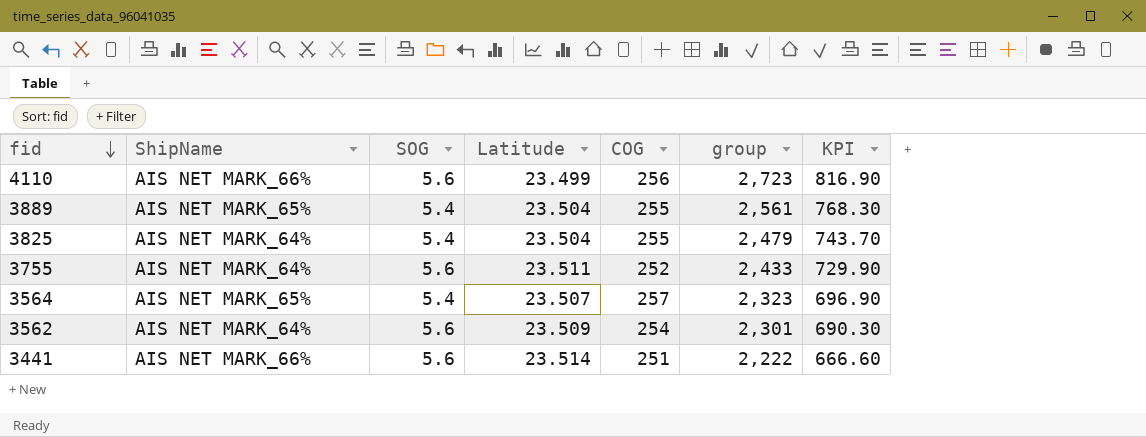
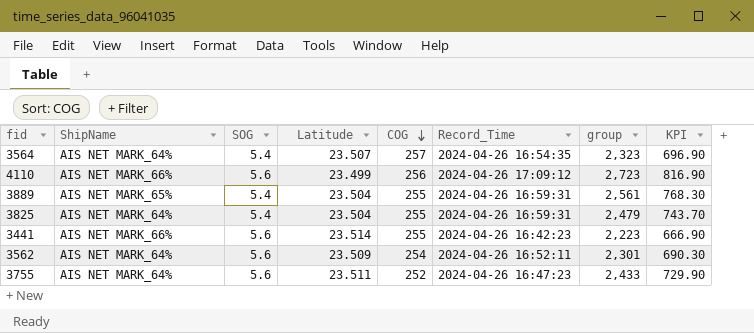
row order: fid descending -> COG descending
column Record_Time | position: none -> 6
3564 | ShipName: AIS NET MARK_65% -> AIS NET MARK_64%
3441 | COG: 251 -> 255
3441 | group: 2,222 -> 2,223
3441 | KPI: 666.60 -> 666.90

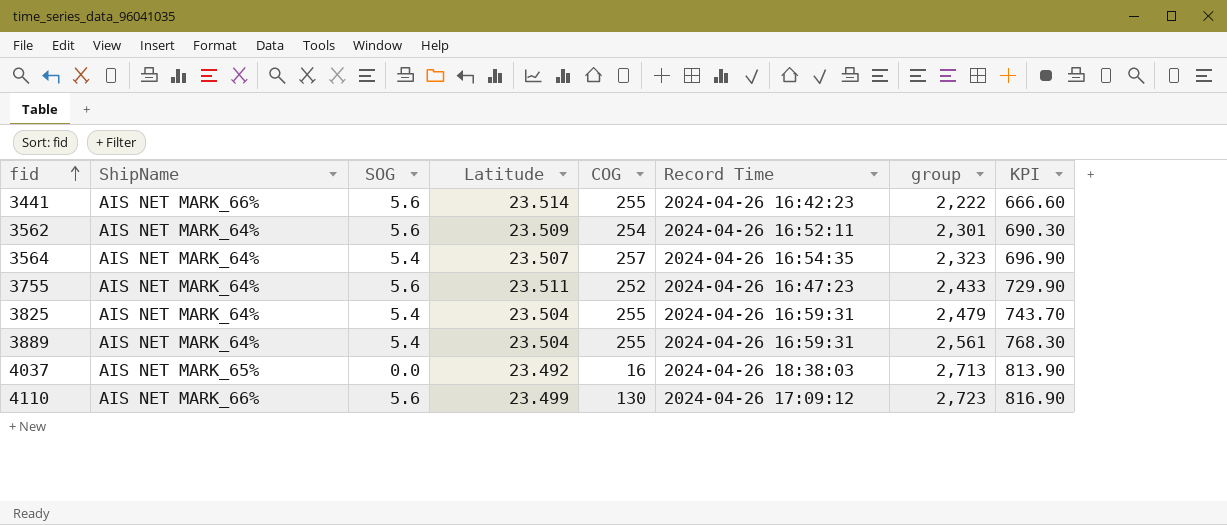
row order: COG descending -> fid ascending
column name: Record_Time -> Record Time
3441 | group: 2,223 -> 2,222
3441 | KPI: 666.90 -> 666.60
3889 | ShipName: AIS NET MARK_65% -> AIS NET MARK_64%
row 4037: none -> AIS NET MARK_65% | 0.0 | 23.492 | 16 | 2024-04-26 18:38:03 | 2,713 | 813.90
4110 | COG: 256 -> 130

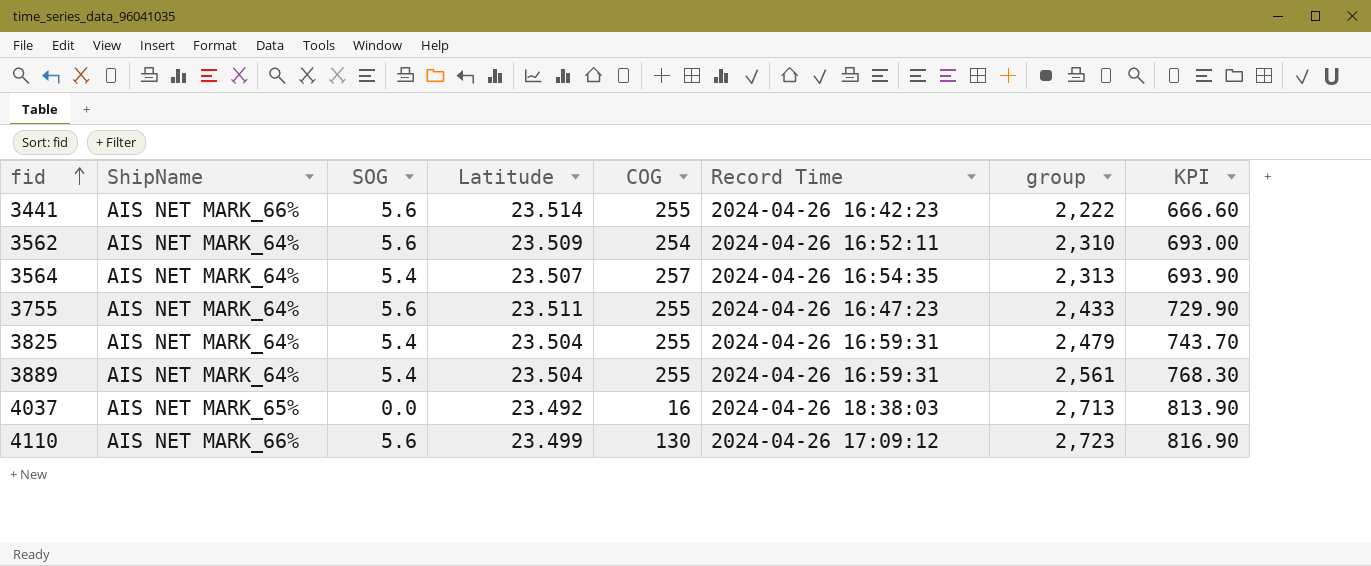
3562 | group: 2,301 -> 2,310
3562 | KPI: 690.30 -> 693.00
3564 | group: 2,323 -> 2,313
3564 | KPI: 696.90 -> 693.90
3755 | COG: 252 -> 255

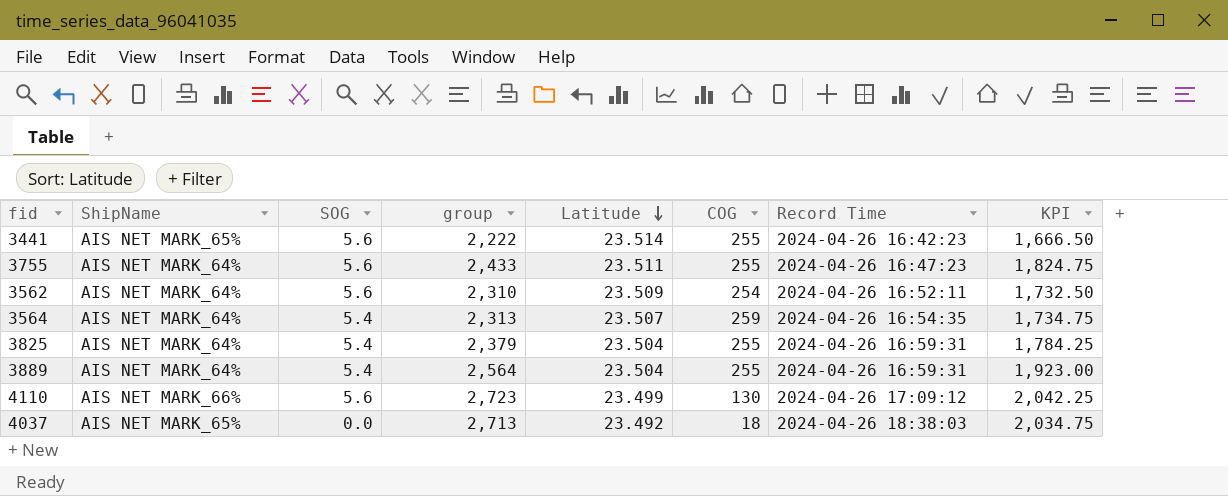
row order: fid ascending -> Latitude descending
column group | position: 7 -> 4
column KPI | formula: [group] * 0.3 -> [group] * 0.75
3441 | ShipName: AIS NET MARK_66% -> AIS NET MARK_65%
3564 | COG: 257 -> 259
3825 | group: 2,479 -> 2,379
3889 | group: 2,561 -> 2,564
4037 | COG: 16 -> 18

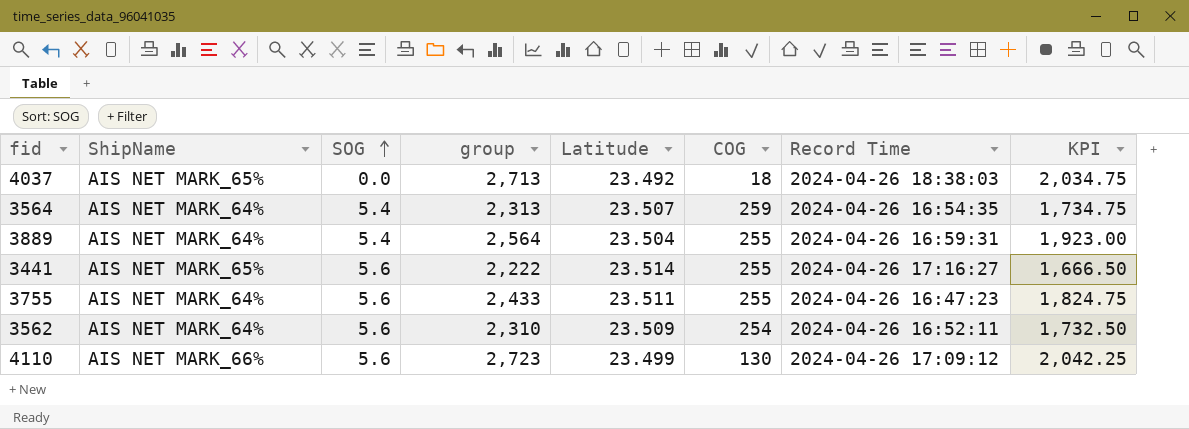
row order: Latitude descending -> SOG ascending
row 3825: AIS NET MARK_64% | 5.4 | 2,379 | 23.504 | 255 | 2024-04-26 16:59:31 | 1,784.25 -> none
3441 | Record Time: 2024-04-26 16:42:23 -> 2024-04-26 17:16:27

